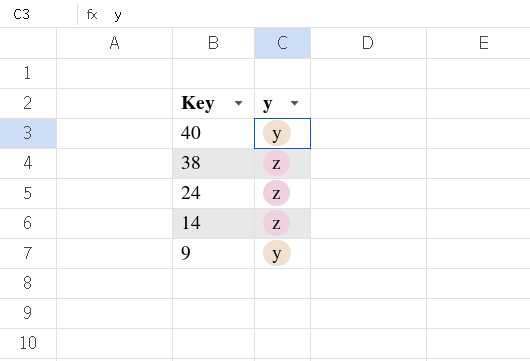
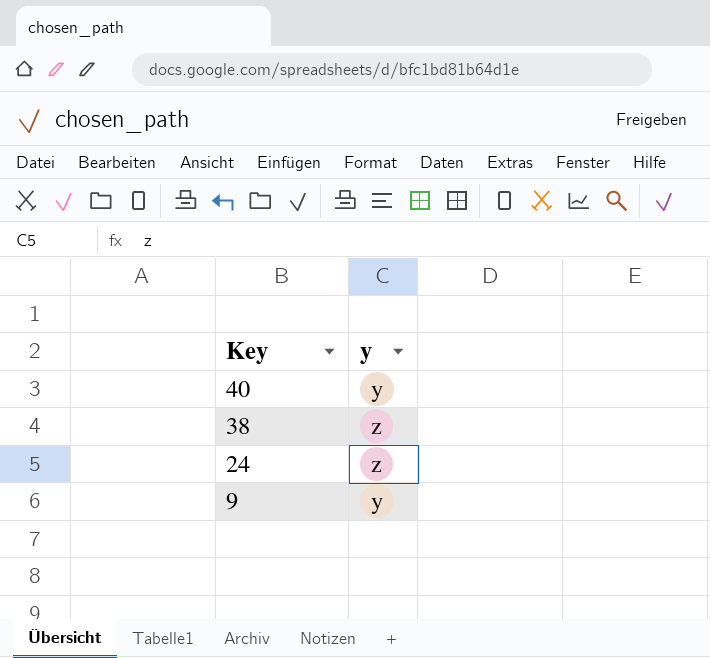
row 14: z -> none

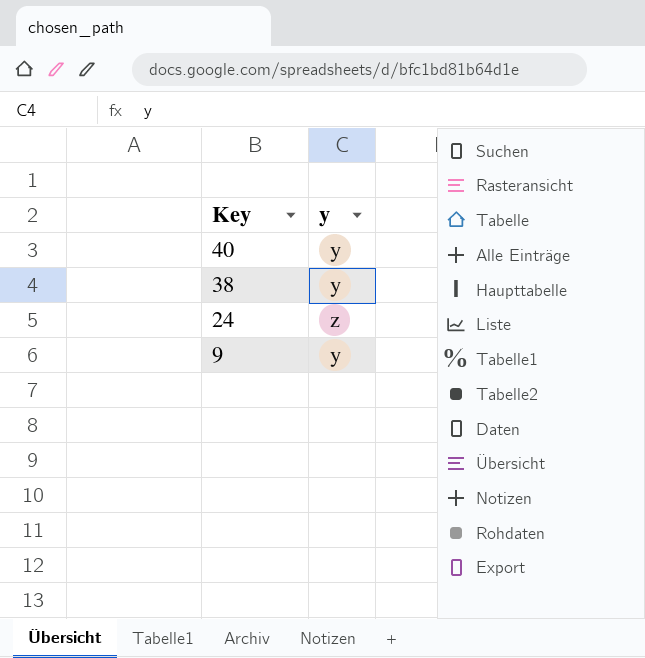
38 | y: z -> y

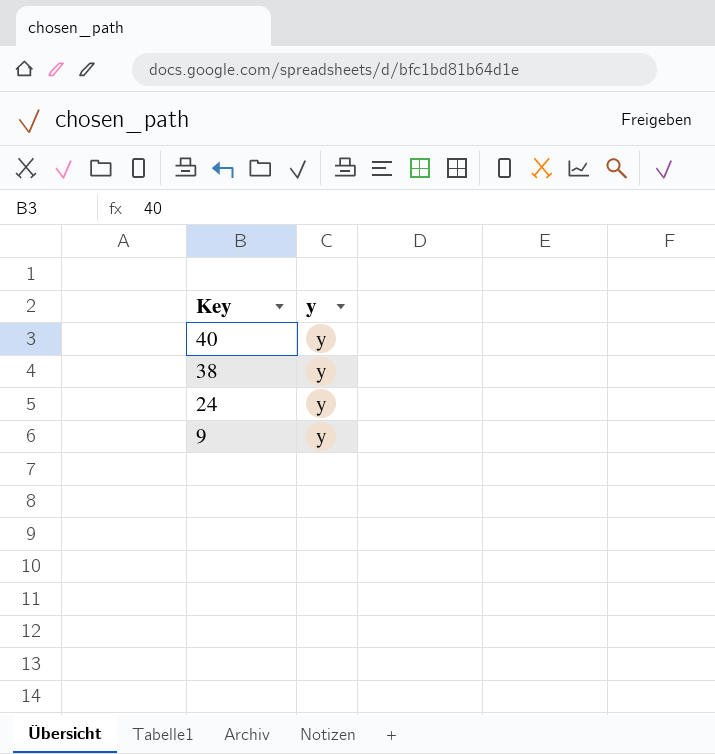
24 | y: z -> y

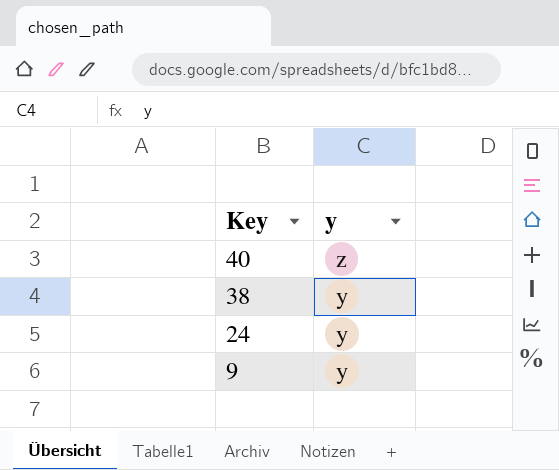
40 | y: y -> z

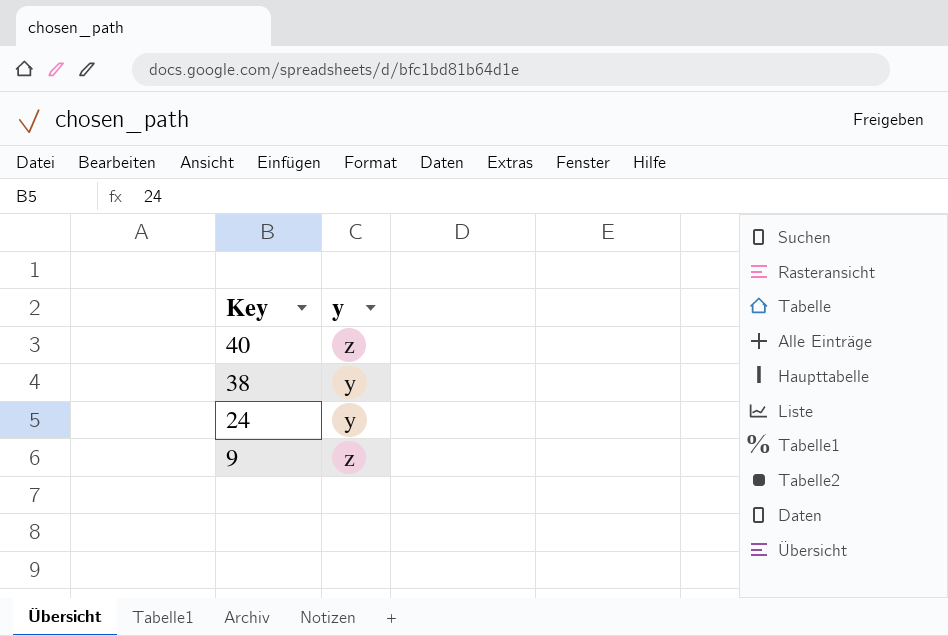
9 | y: y -> z

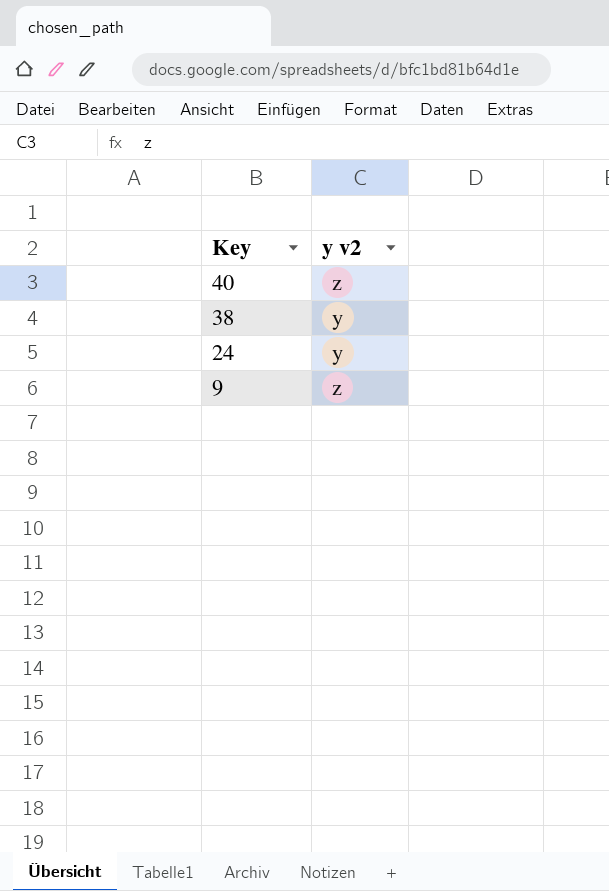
column name: y -> y v2

